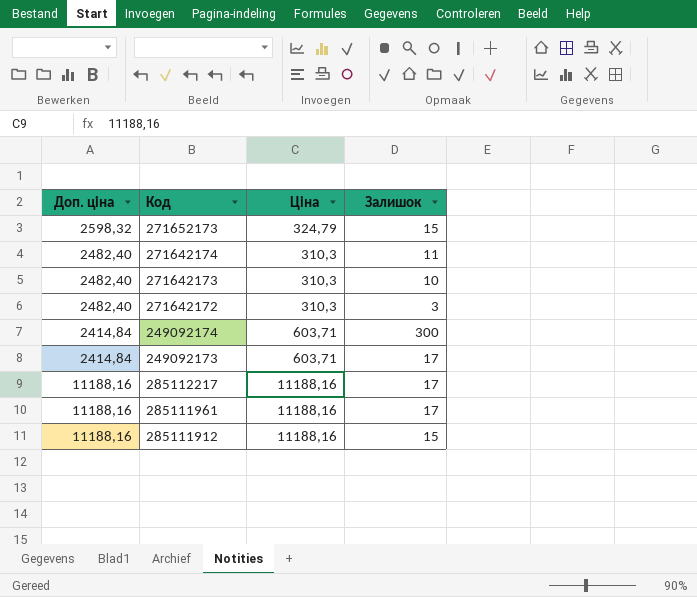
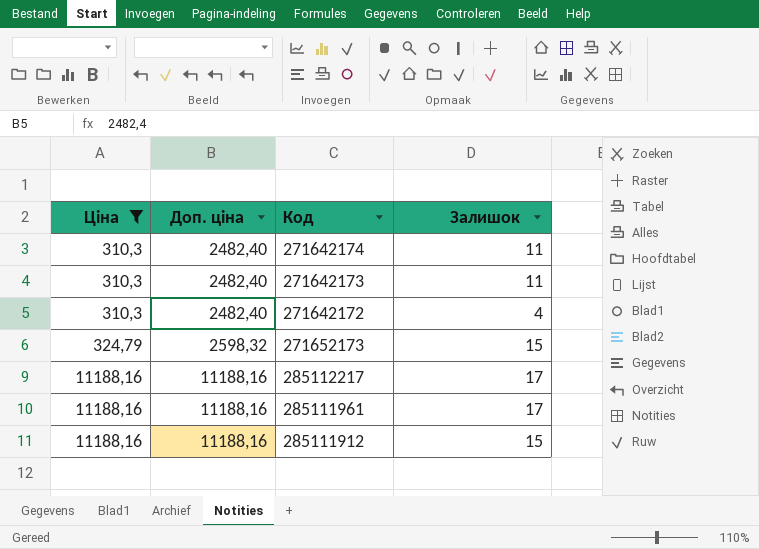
filter: none -> Ціна != 603,71
row order: none -> Ціна ascending
column Ціна | position: 3 -> 1
271642173 | Залишок: 10 -> 11
271642172 | Залишок: 3 -> 4

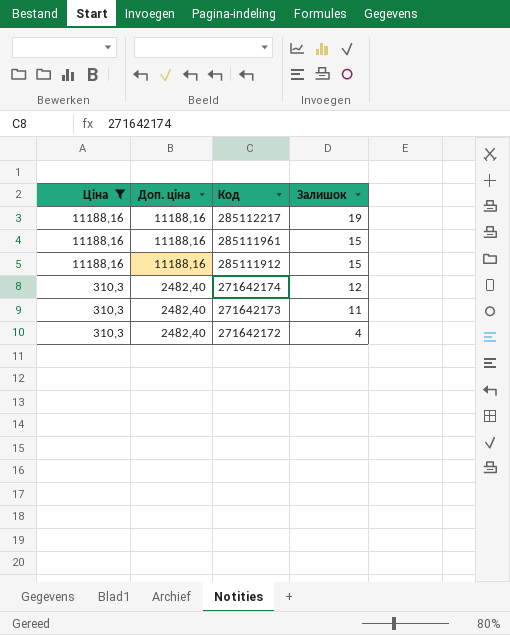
row order: Ціна ascending -> Ціна descending
row 271652173: 324,79 | 2598,32 | 15 -> none
285112217 | Залишок: 17 -> 19
285111961 | Залишок: 17 -> 15
271642174 | Залишок: 11 -> 12

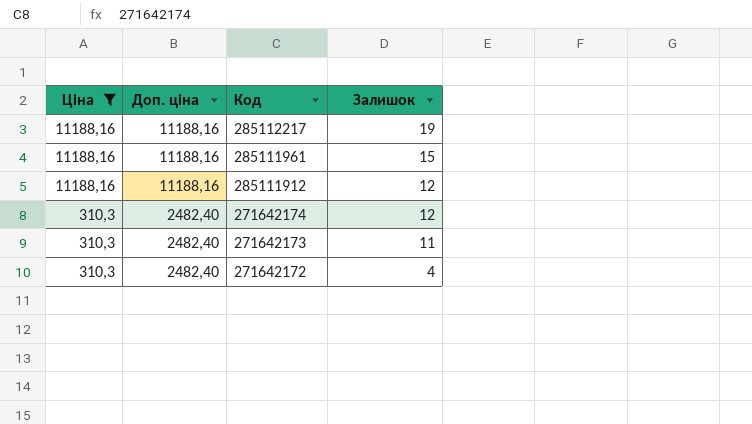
285111912 | Залишок: 15 -> 12

